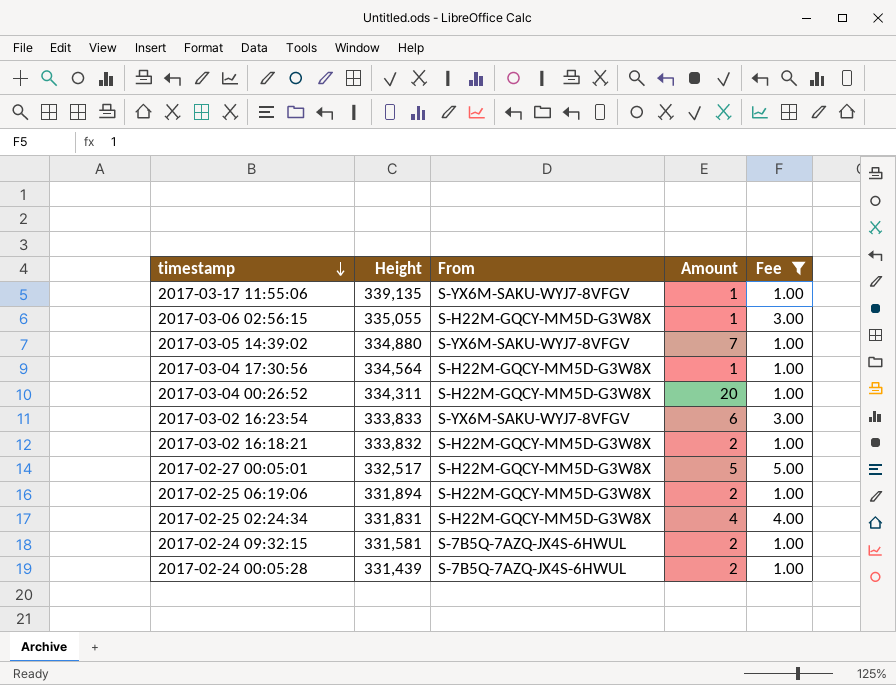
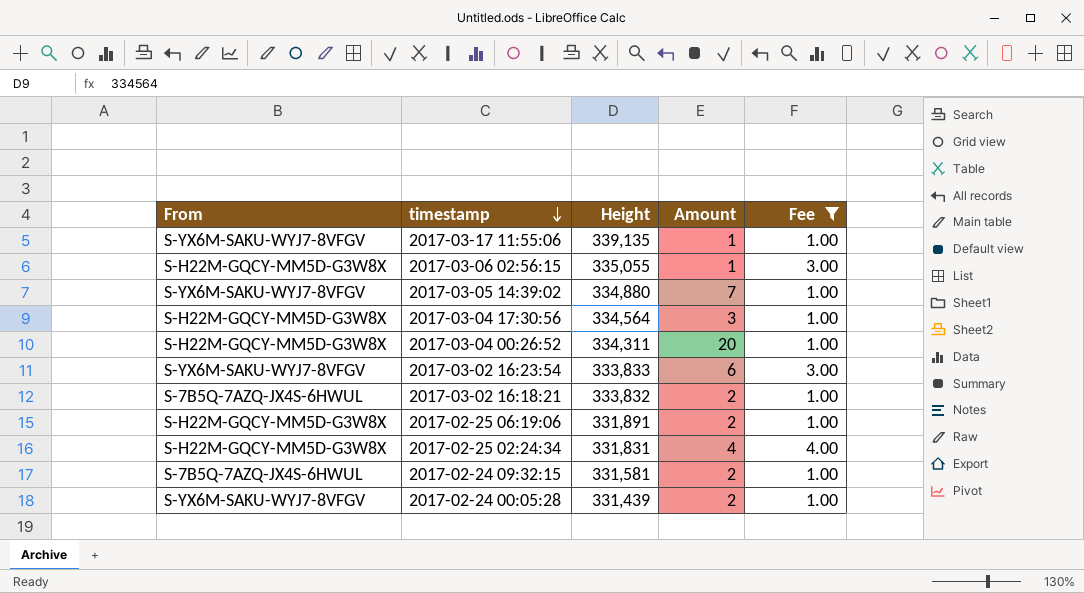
column From | position: 3 -> 1
row 2017-02-27 00:05:01: 332,517 | S-H22M-GQCY-MM5D-G3W8X | 5 | 5.00 -> none
2017-03-04 17:30:56 | Amount: 1 -> 3
2017-03-02 16:18:21 | From: S-H22M-GQCY-MM5D-G3W8X -> S-7B5Q-7AZQ-JX4S-6HWUL
2017-02-25 06:19:06 | Height: 331,894 -> 331,891
2017-02-24 00:05:28 | From: S-7B5Q-7AZQ-JX4S-6HWUL -> S-YX6M-SAKU-WYJ7-8VFGV

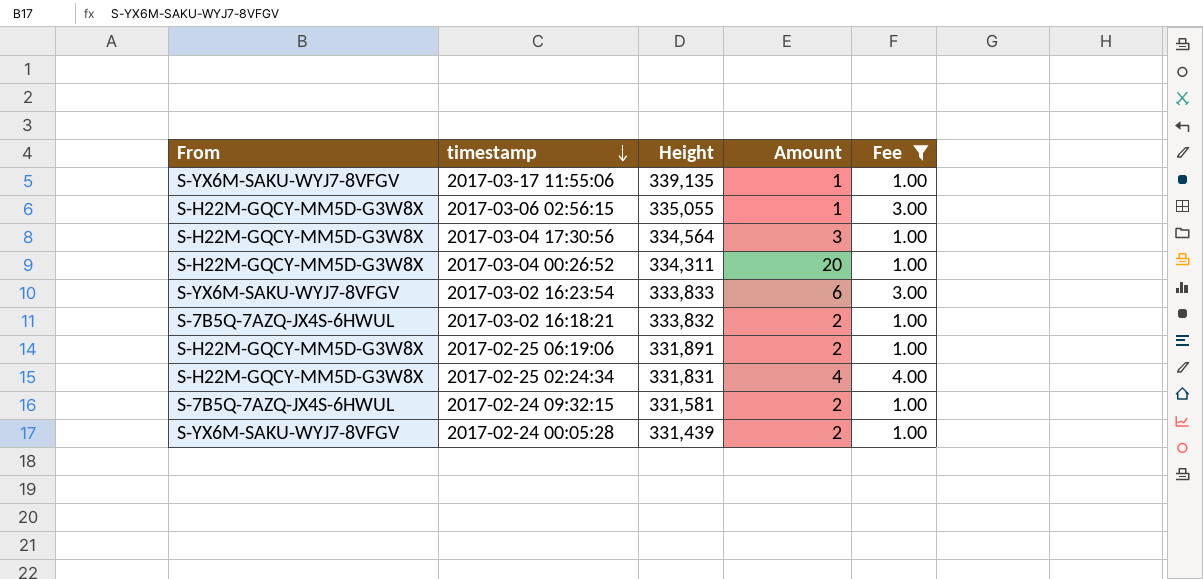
row 2017-03-05 14:39:02: S-YX6M-SAKU-WYJ7-8VFGV | 334,880 | 7 | 1.00 -> none

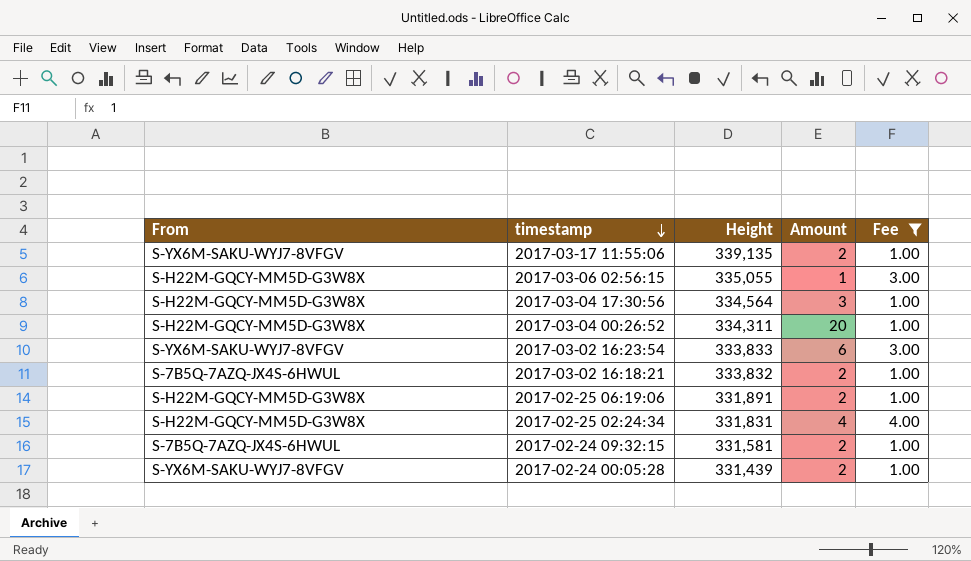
2017-03-17 11:55:06 | Amount: 1 -> 2

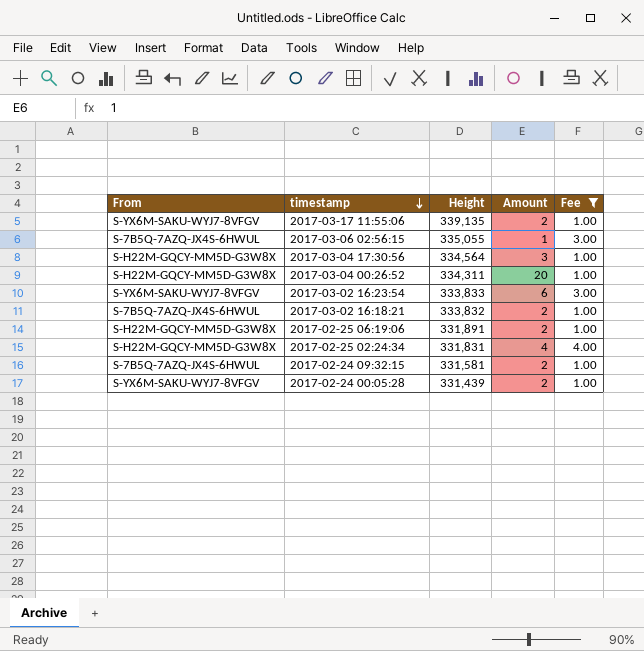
2017-03-06 02:56:15 | From: S-H22M-GQCY-MM5D-G3W8X -> S-7B5Q-7AZQ-JX4S-6HWUL

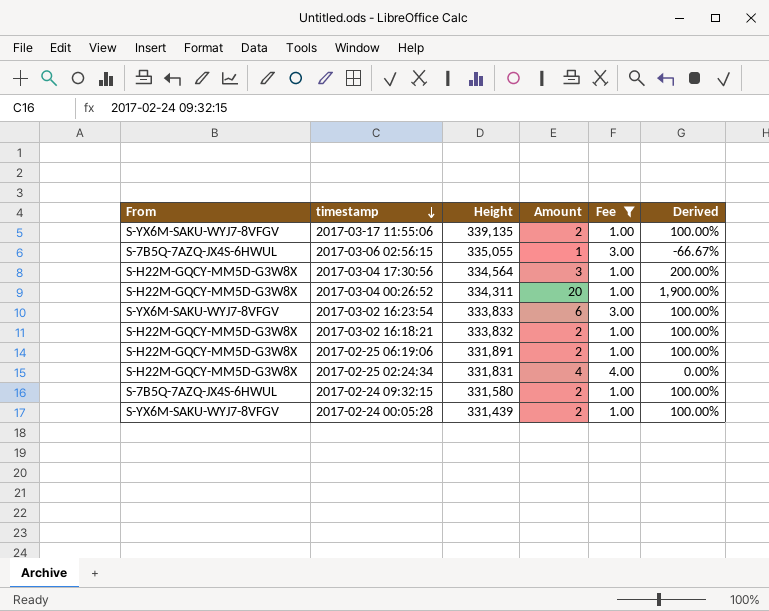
column Derived | formula: none -> ([Amount] - [Fee]) / [Fee]
2017-03-02 16:18:21 | From: S-7B5Q-7AZQ-JX4S-6HWUL -> S-H22M-GQCY-MM5D-G3W8X
2017-02-24 09:32:15 | Height: 331,581 -> 331,580

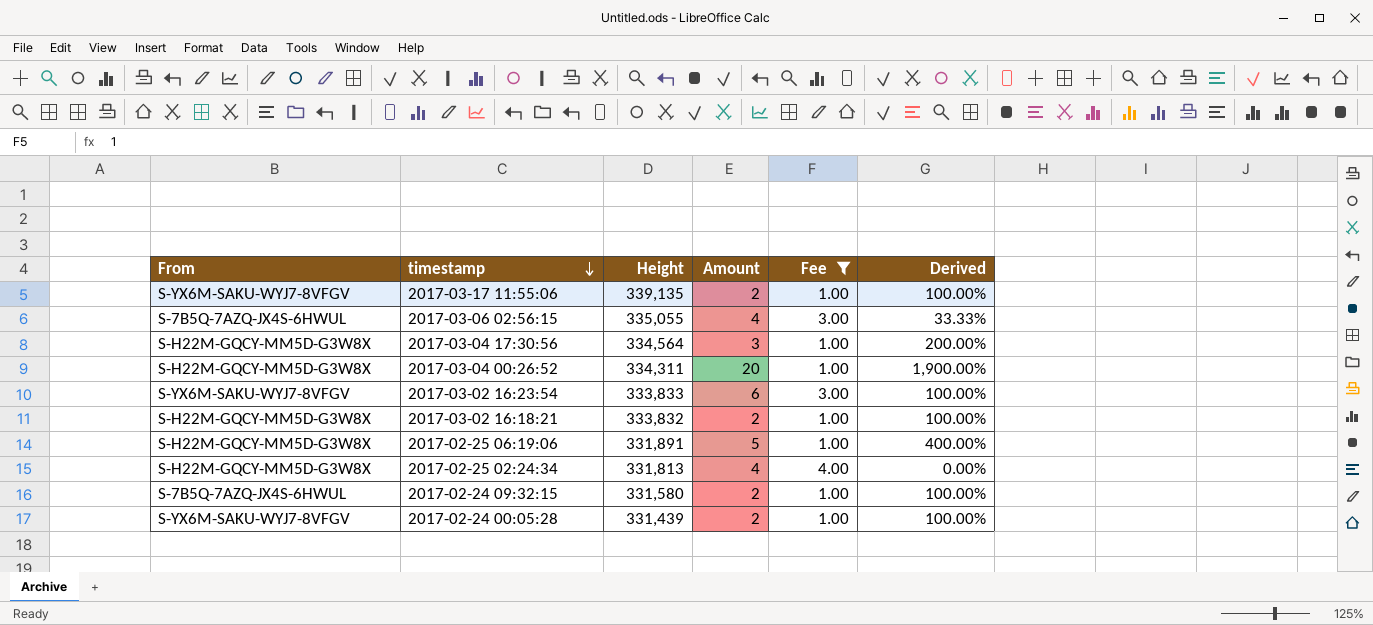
2017-03-06 02:56:15 | Amount: 1 -> 4
2017-03-06 02:56:15 | Derived: -66.67% -> 33.33%
2017-02-25 06:19:06 | Amount: 2 -> 5
2017-02-25 06:19:06 | Derived: 100.00% -> 400.00%
2017-02-25 02:24:34 | Height: 331,831 -> 331,813

